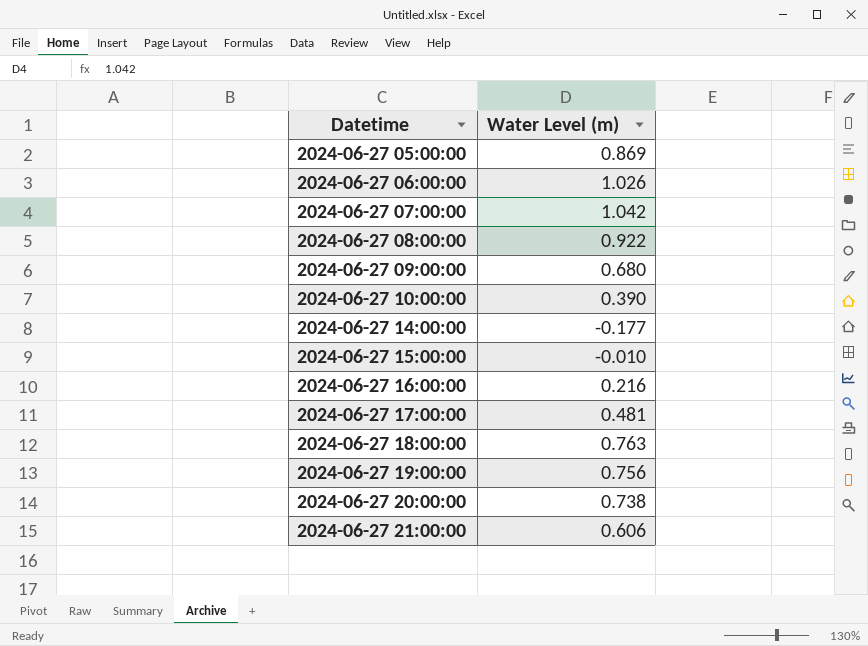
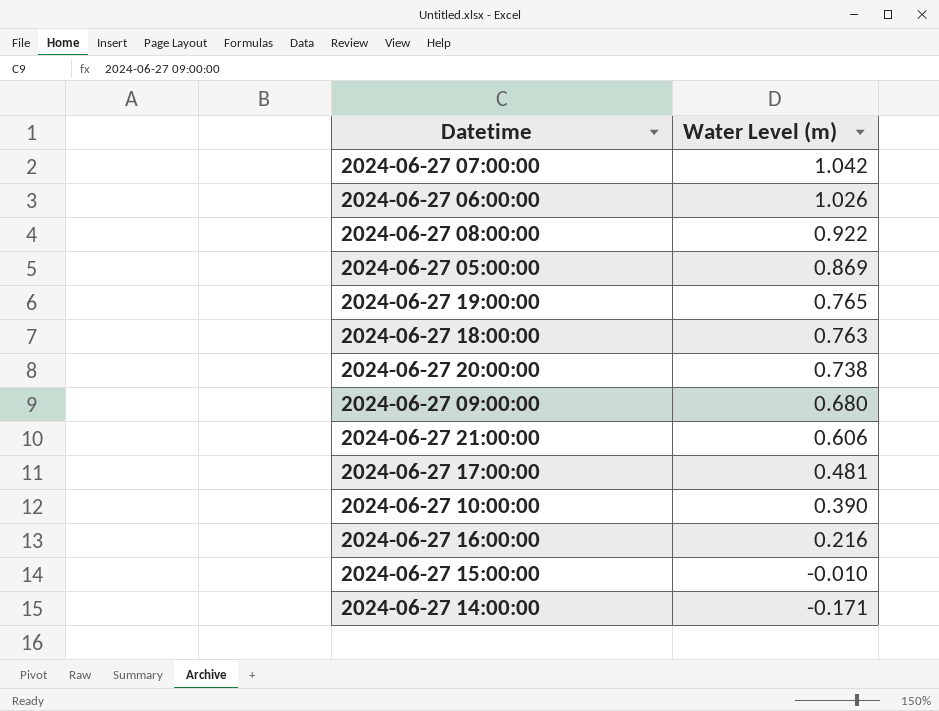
row order: Datetime ascending -> Water Level (m) descending
2024-06-27 19:00:00 | Water Level (m): 0.756 -> 0.765
2024-06-27 14:00:00 | Water Level (m): -0.177 -> -0.171

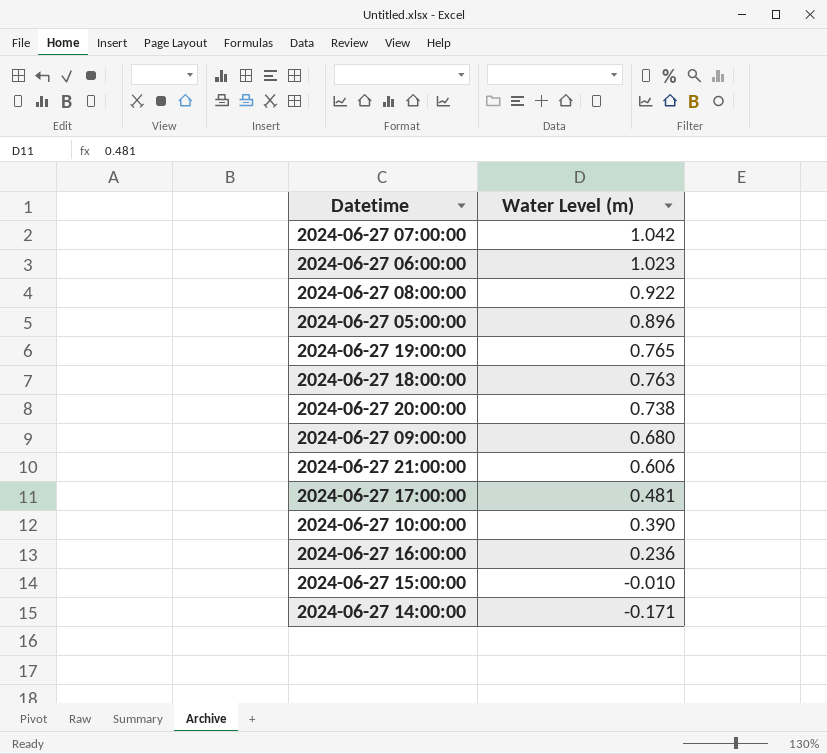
2024-06-27 06:00:00 | Water Level (m): 1.026 -> 1.023
2024-06-27 05:00:00 | Water Level (m): 0.869 -> 0.896
2024-06-27 16:00:00 | Water Level (m): 0.216 -> 0.236

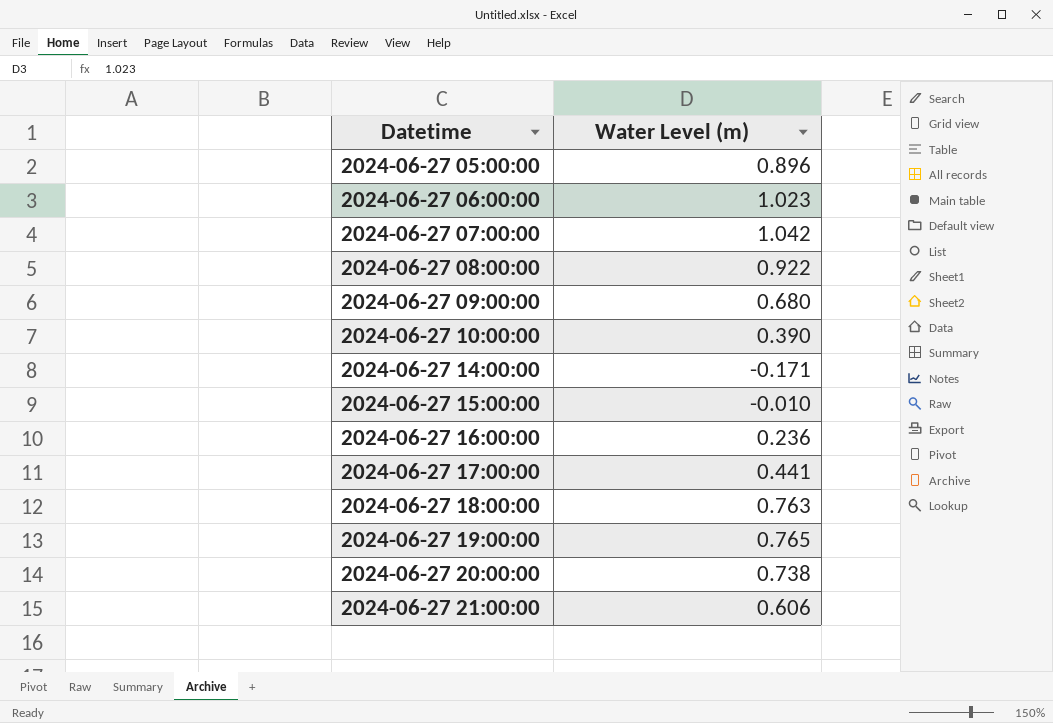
row order: Water Level (m) descending -> Datetime ascending
2024-06-27 17:00:00 | Water Level (m): 0.481 -> 0.441

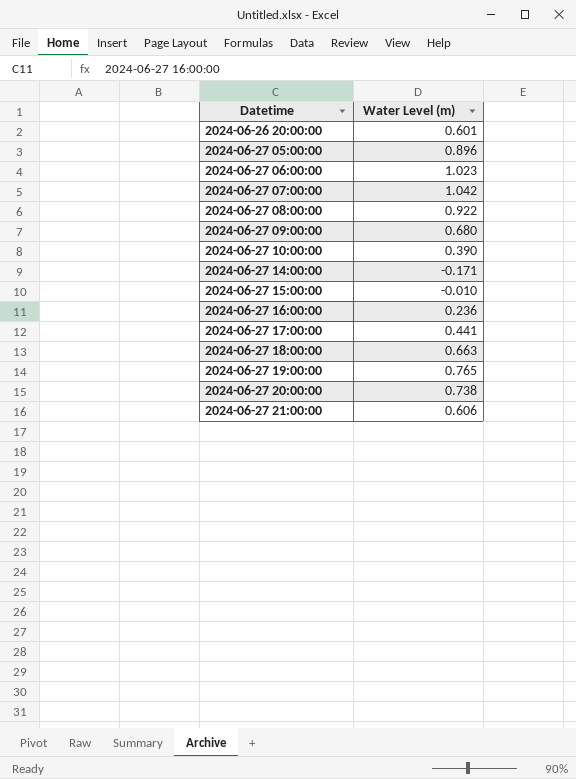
row 2024-06-26 20:00:00: none -> 0.601
2024-06-27 18:00:00 | Water Level (m): 0.763 -> 0.663

